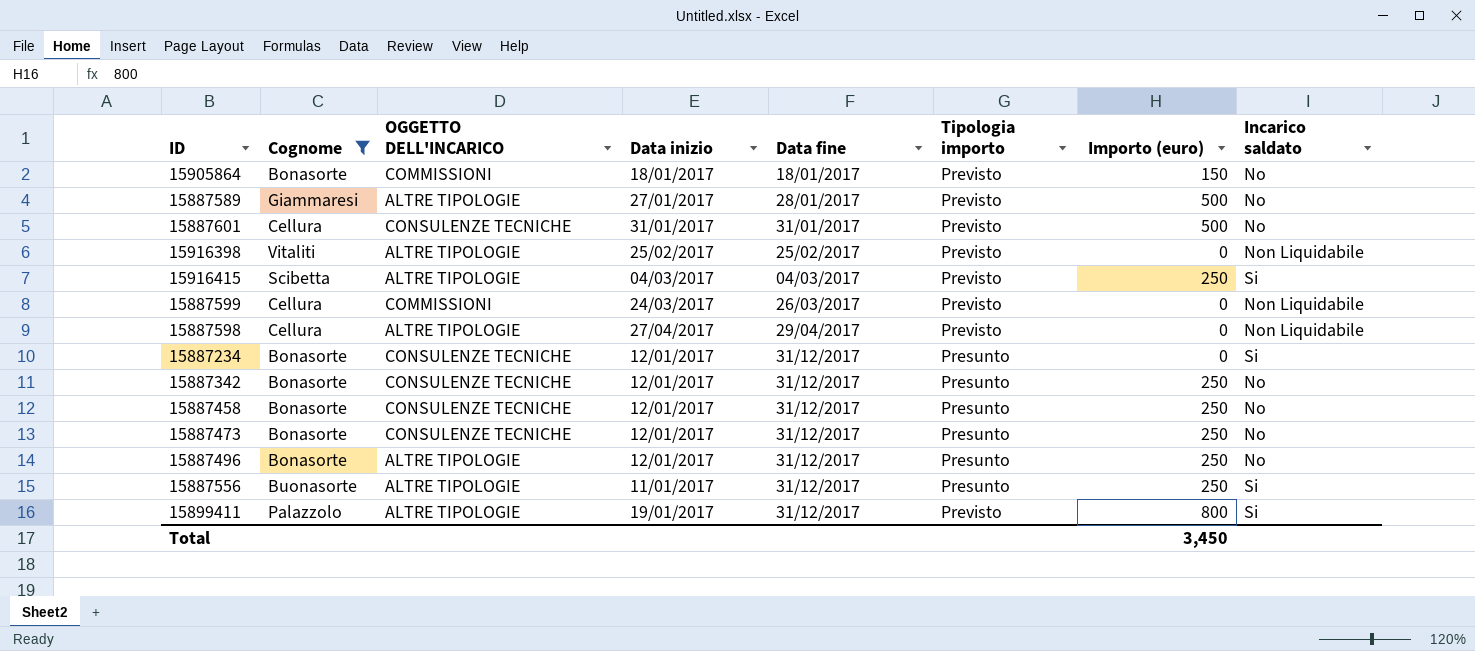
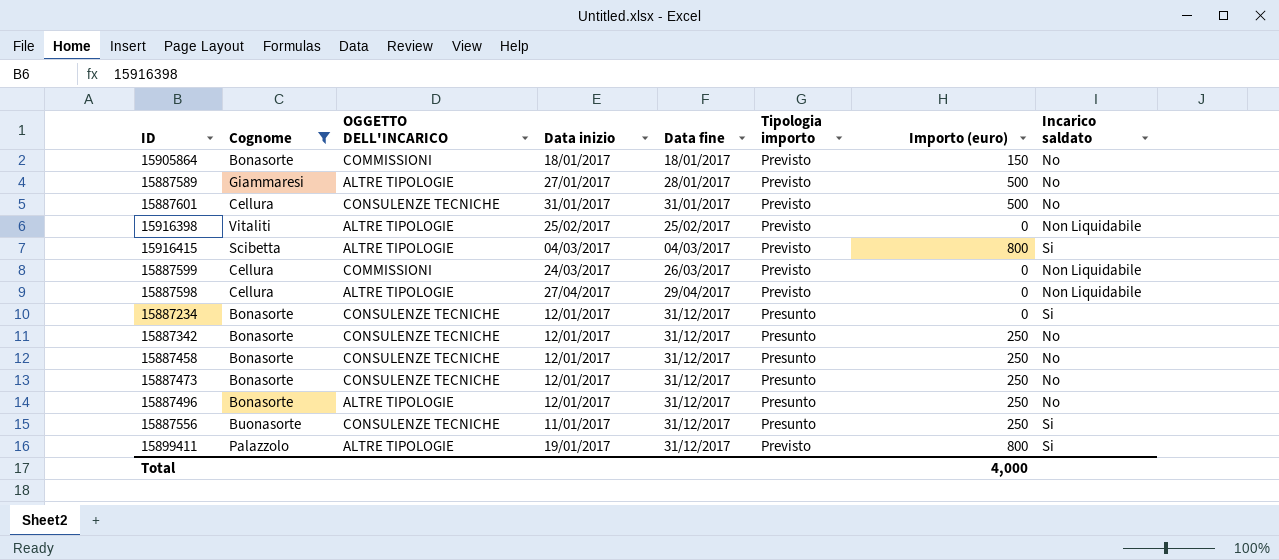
15916415 | Importo (euro): 250 -> 800
15887556 | OGGETTO DELL'INCARICO: ALTRE TIPOLOGIE -> CONSULENZE TECNICHE
Total | Importo (euro): 3,450 -> 4,000

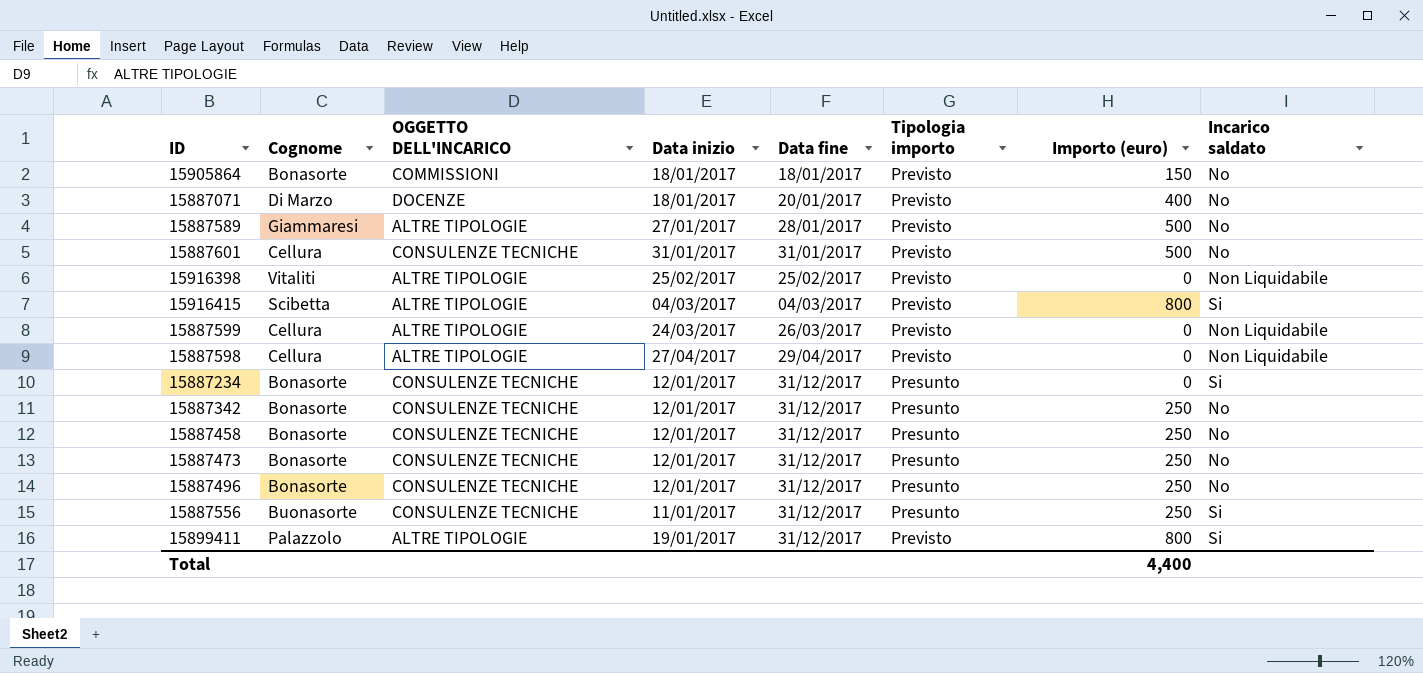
filter: Cognome != Di Marzo -> none
15887599 | OGGETTO DELL'INCARICO: COMMISSIONI -> ALTRE TIPOLOGIE
15887496 | OGGETTO DELL'INCARICO: ALTRE TIPOLOGIE -> CONSULENZE TECNICHE
Total | Importo (euro): 4,000 -> 4,400

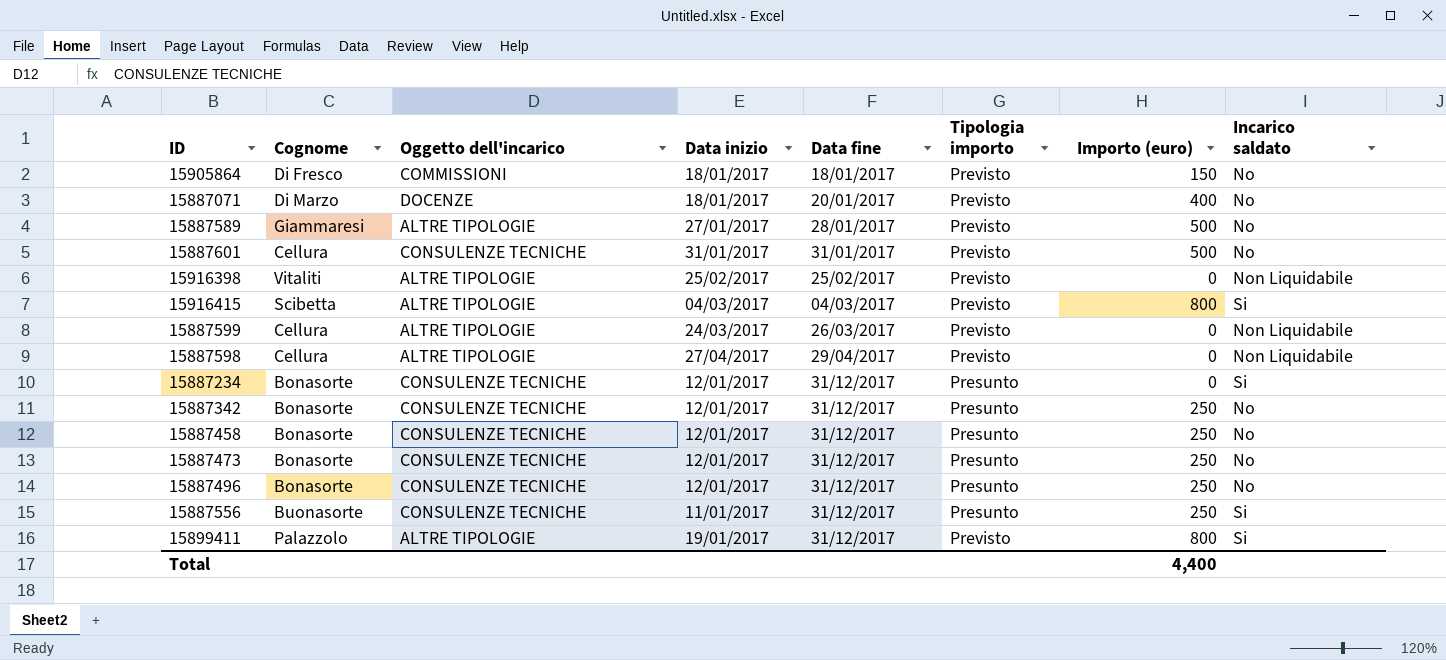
column name: OGGETTO DELL'INCARICO -> Oggetto dell'incarico
15905864 | Cognome: Bonasorte -> Di Fresco

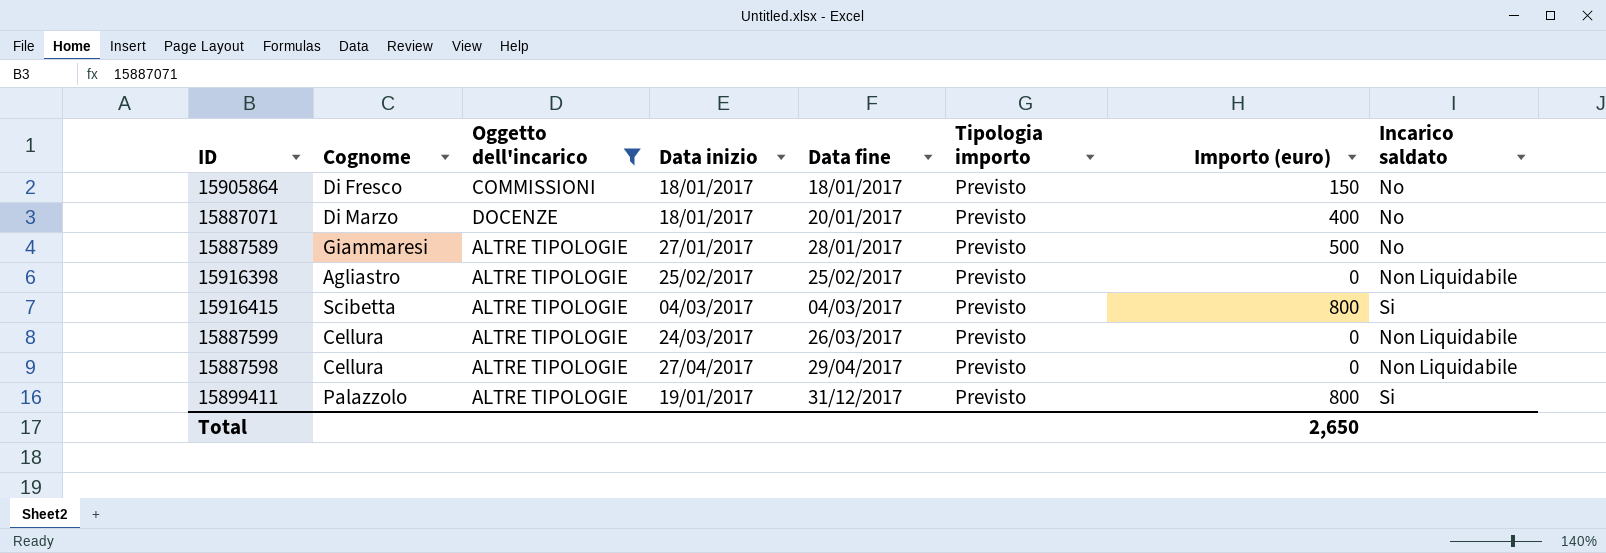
filter: none -> Oggetto dell'incarico != CONSULENZE TECNICHE
15916398 | Cognome: Vitaliti -> Agliastro
Total | Importo (euro): 4,400 -> 2,650

